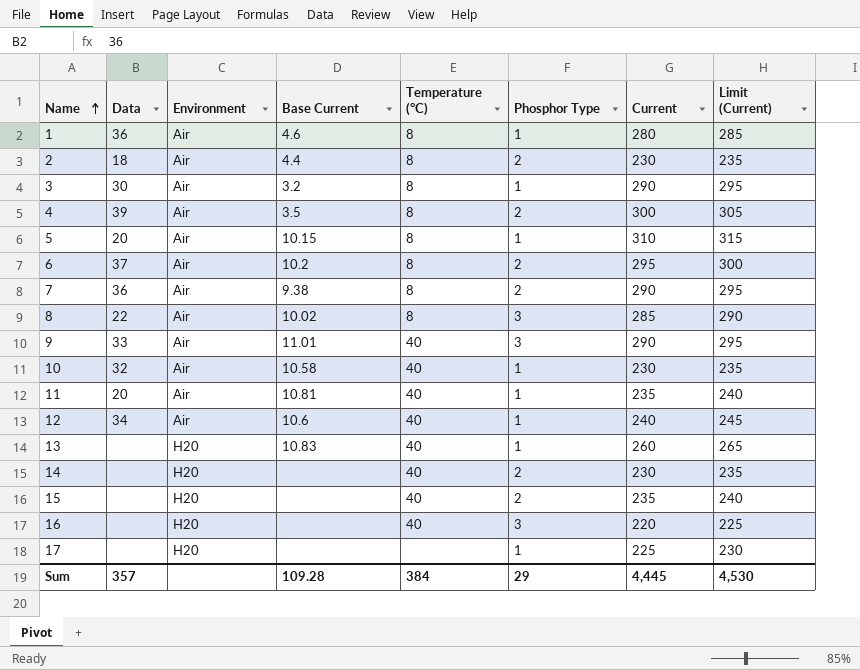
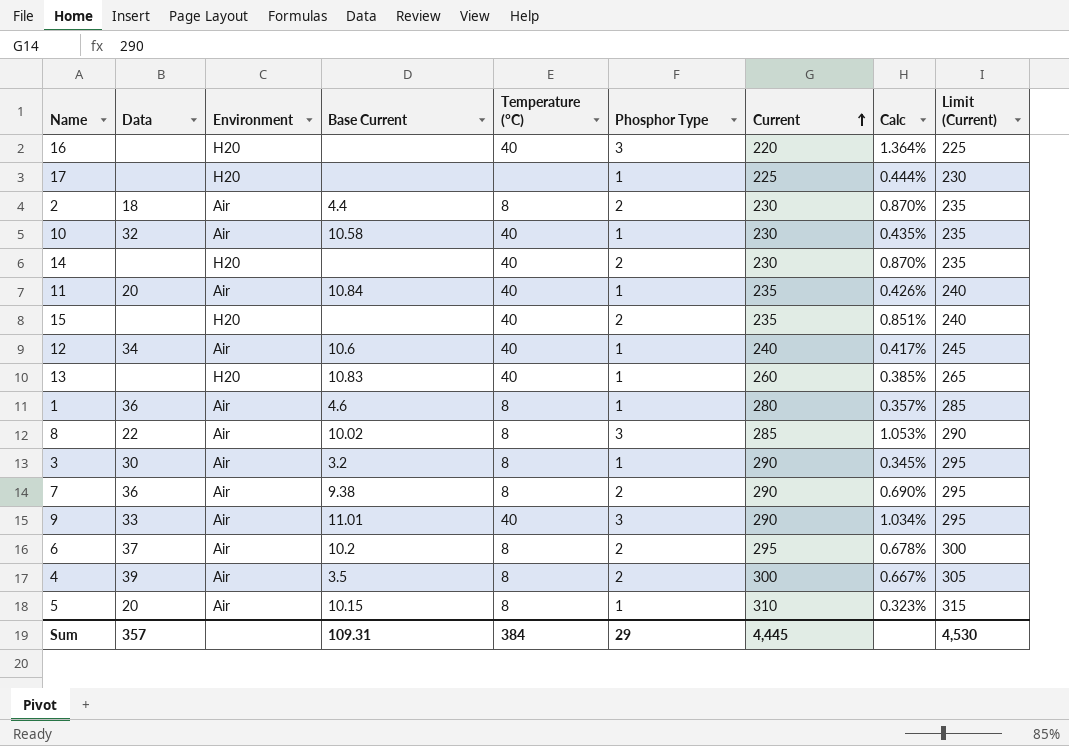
row order: Name ascending -> Current ascending
column Calc | formula: none -> [Phosphor Type] / [Current]
11 | Base Current: 10.81 -> 10.84
Sum | Base Current: 109.28 -> 109.31

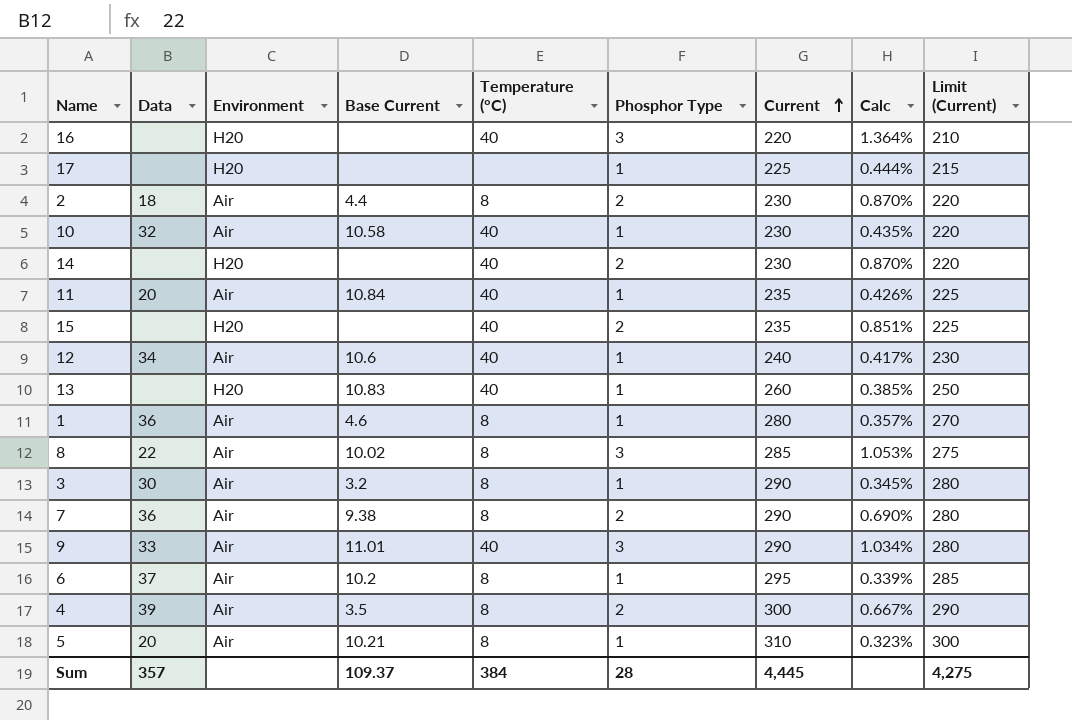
column Limit (Current) | formula: [Current] + 5 -> [Current] - 10
6 | Phosphor Type: 2 -> 1
6 | Calc: 0.678% -> 0.339%
5 | Base Current: 10.15 -> 10.21
Sum | Base Current: 109.31 -> 109.37
Sum | Phosphor Type: 29 -> 28
Sum | Limit (Current): 4,530 -> 4,275

